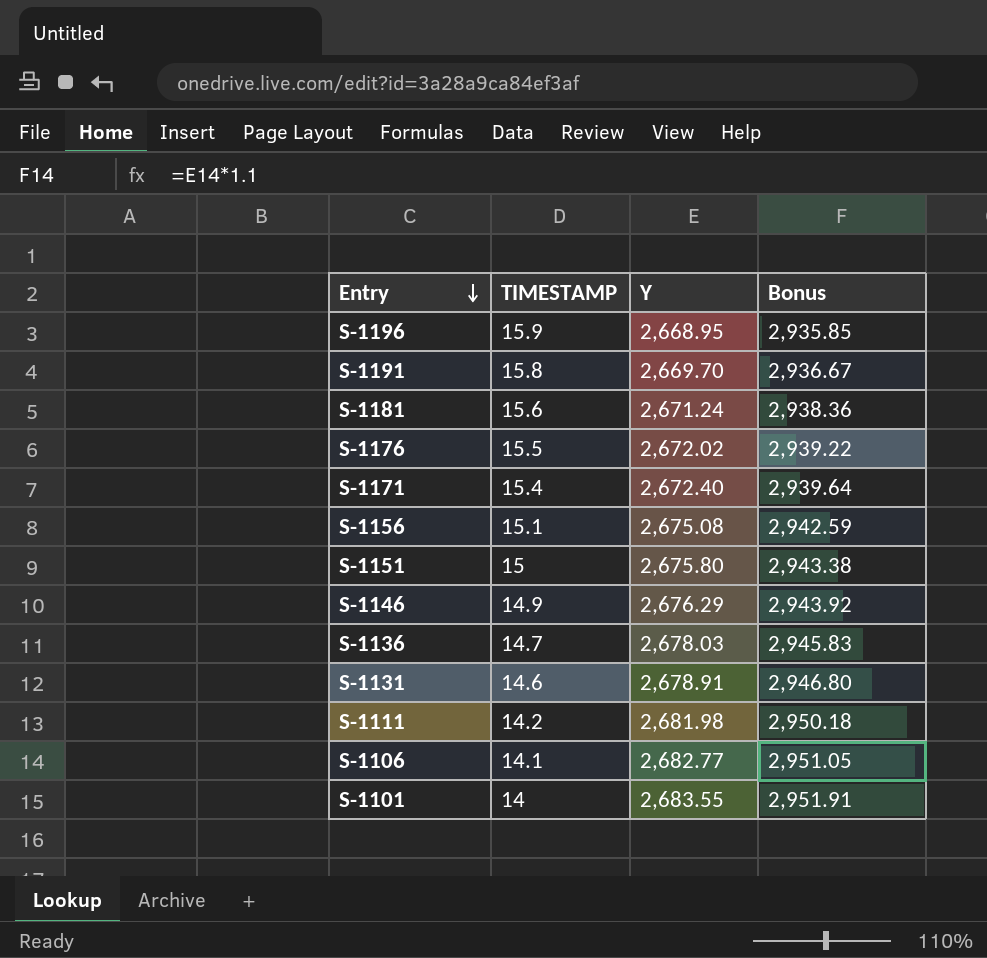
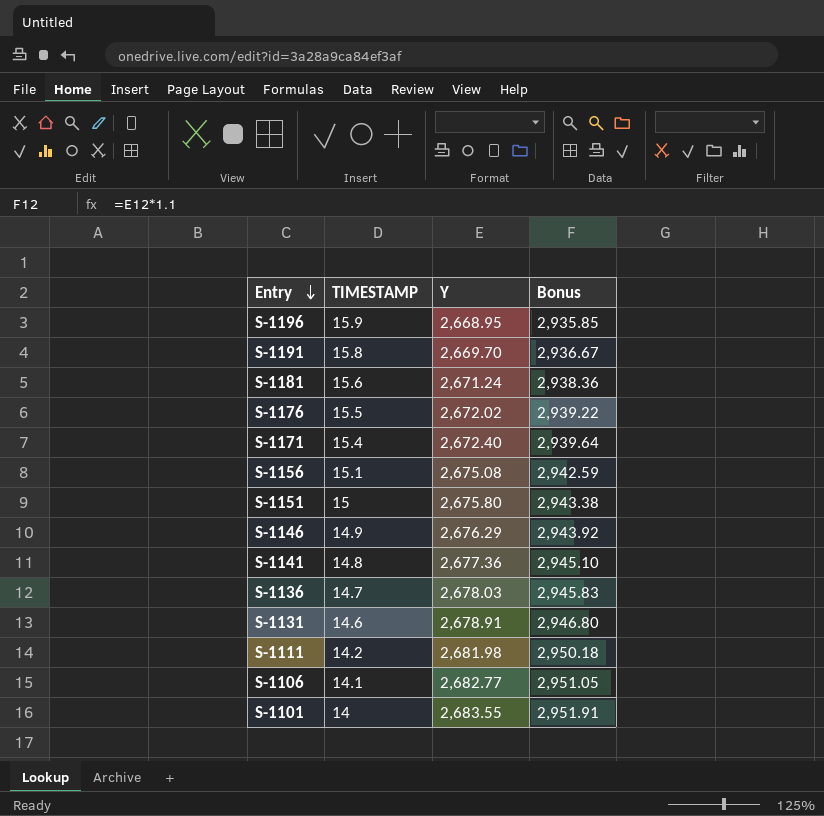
row S-1141: none -> 14.8 | 2,677.36 | 2,945.10

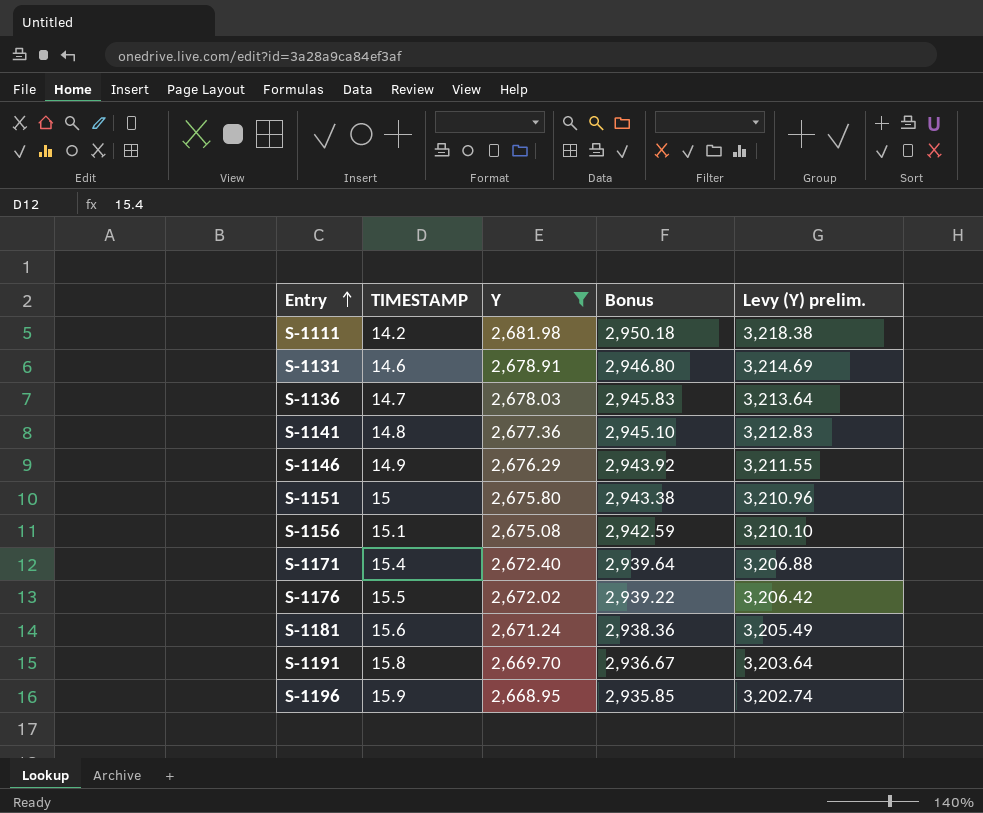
filter: none -> Y <= 2,681.98
row order: Entry descending -> Entry ascending
column Levy (Y) prelim. | formula: none -> [Y] * 1.2

